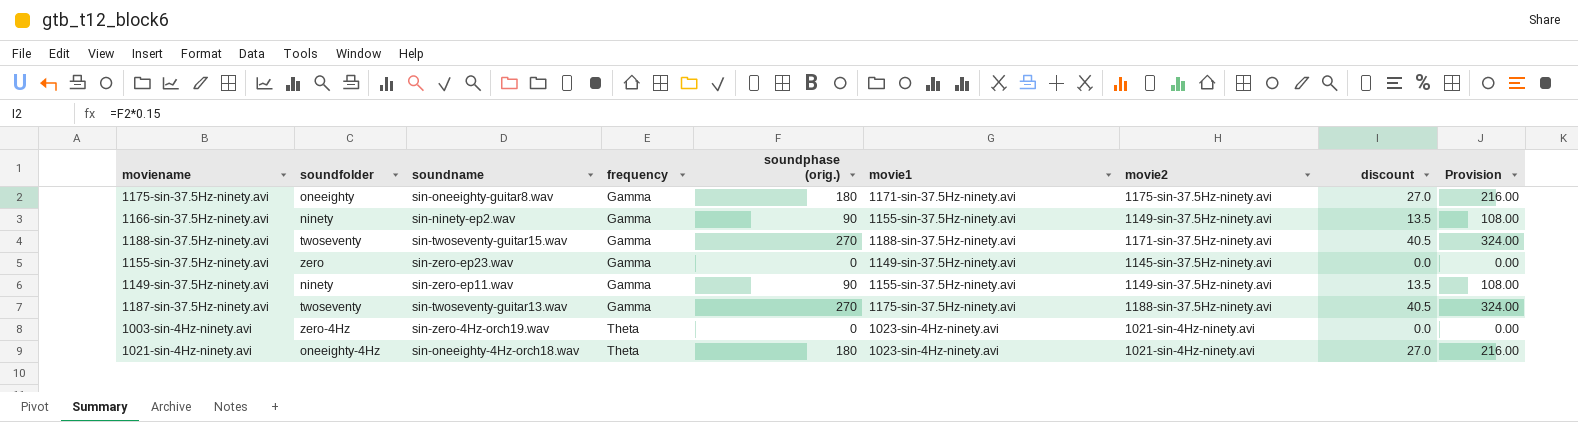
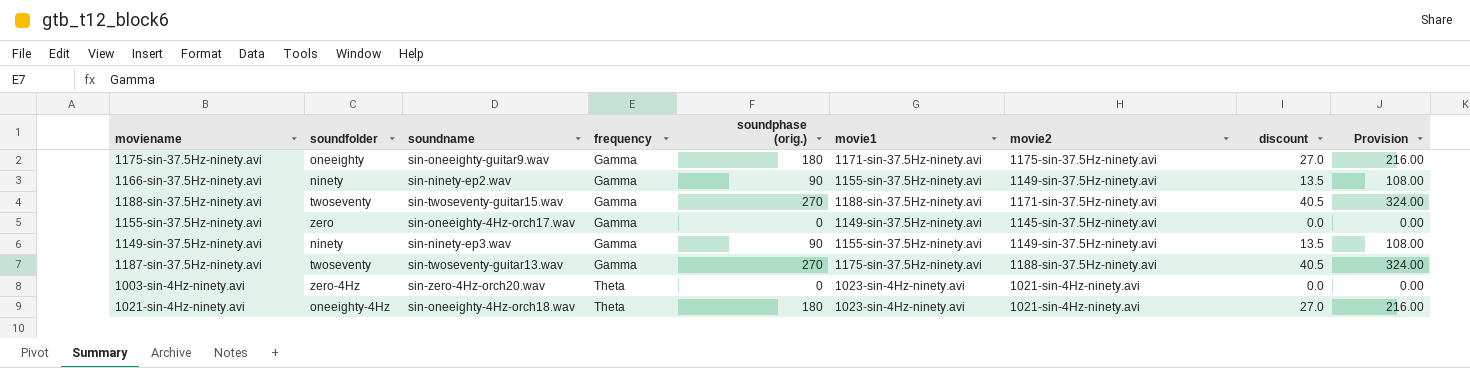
1175-sin-37.5Hz-ninety.avi | soundname: sin-oneeighty-guitar8.wav -> sin-oneeighty-guitar9.wav
1155-sin-37.5Hz-ninety.avi | soundname: sin-zero-ep23.wav -> sin-oneeighty-4Hz-orch17.wav
1149-sin-37.5Hz-ninety.avi | soundname: sin-zero-ep11.wav -> sin-ninety-ep3.wav
1003-sin-4Hz-ninety.avi | soundname: sin-zero-4Hz-orch19.wav -> sin-zero-4Hz-orch20.wav

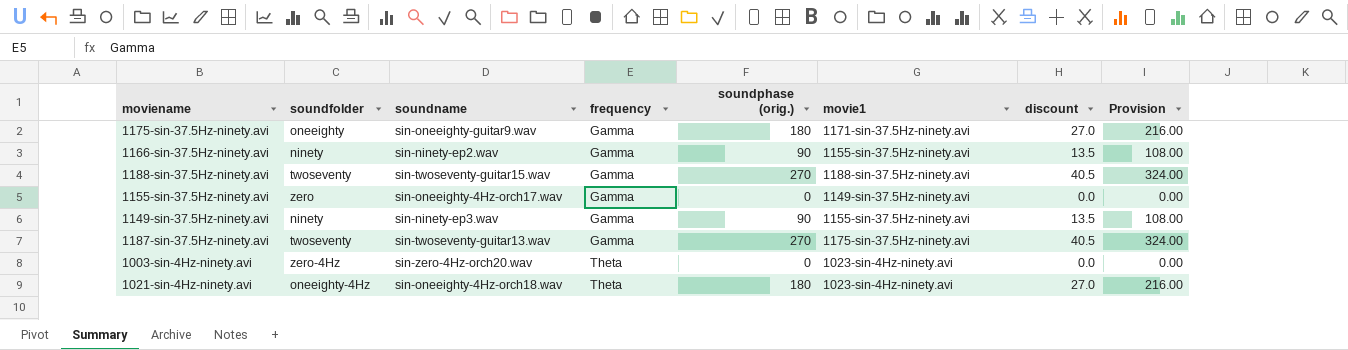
column movie2 | position: 7 -> none

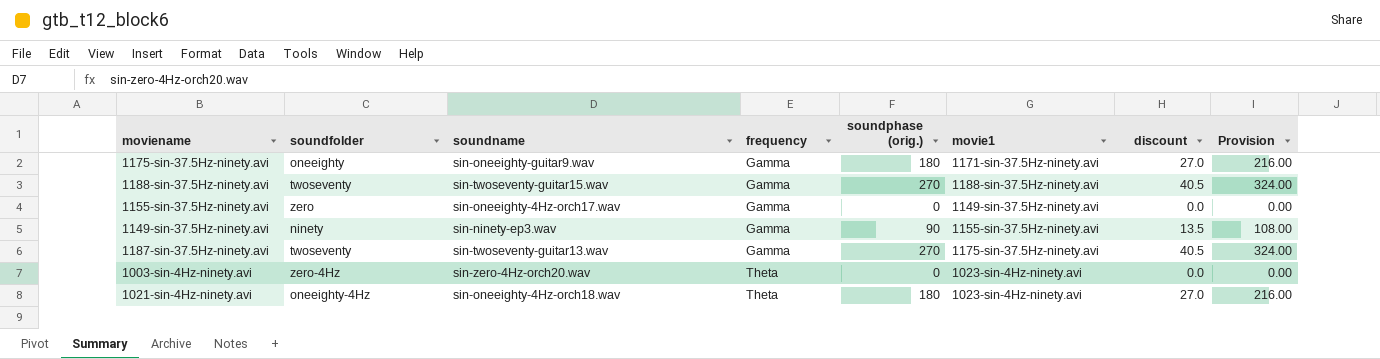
row 1166-sin-37.5Hz-ninety.avi: ninety | sin-ninety-ep2.wav | Gamma | 90 | 1155-sin-37.5Hz-ninety.avi | 13.5 | 108.00 -> none

